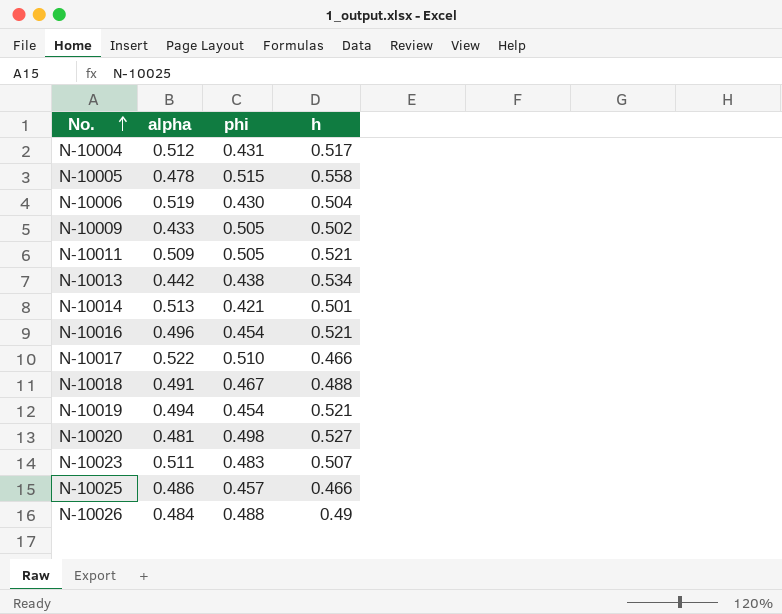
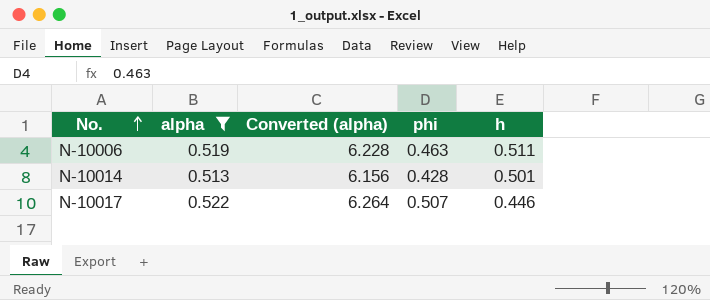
filter: none -> alpha >= 0.513
column Converted (alpha) | formula: none -> [alpha] * 12
N-10006 | phi: 0.430 -> 0.463
N-10006 | h: 0.504 -> 0.511
N-10014 | phi: 0.421 -> 0.428
N-10017 | phi: 0.510 -> 0.507
N-10017 | h: 0.466 -> 0.446

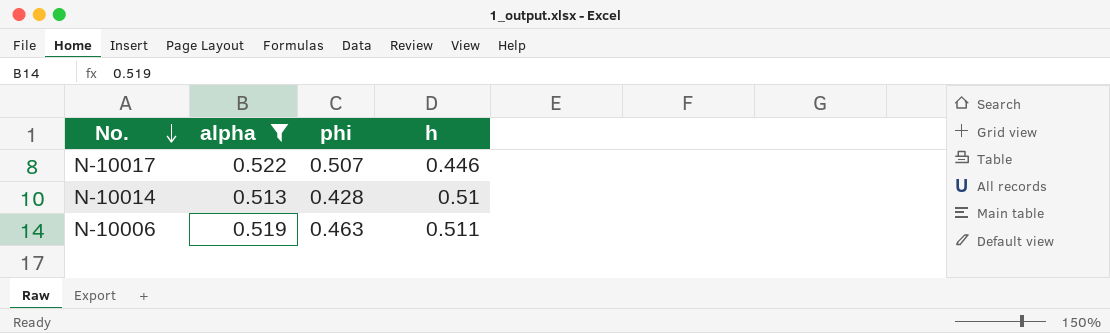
row order: No. ascending -> No. descending
column Converted (alpha) | formula: [alpha] * 12 -> none
N-10014 | h: 0.501 -> 0.51

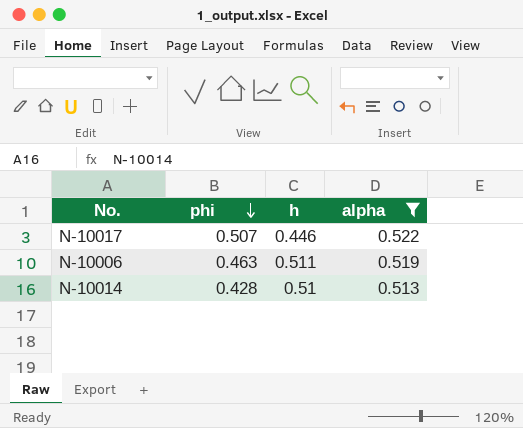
row order: No. descending -> phi descending
column alpha | position: 2 -> 4

